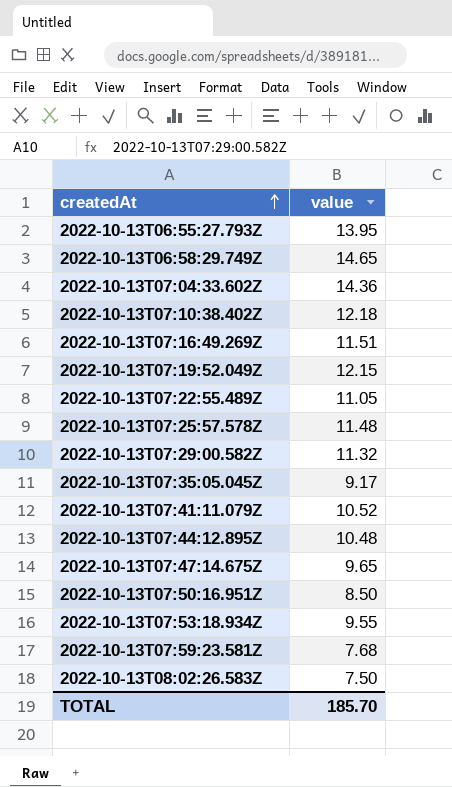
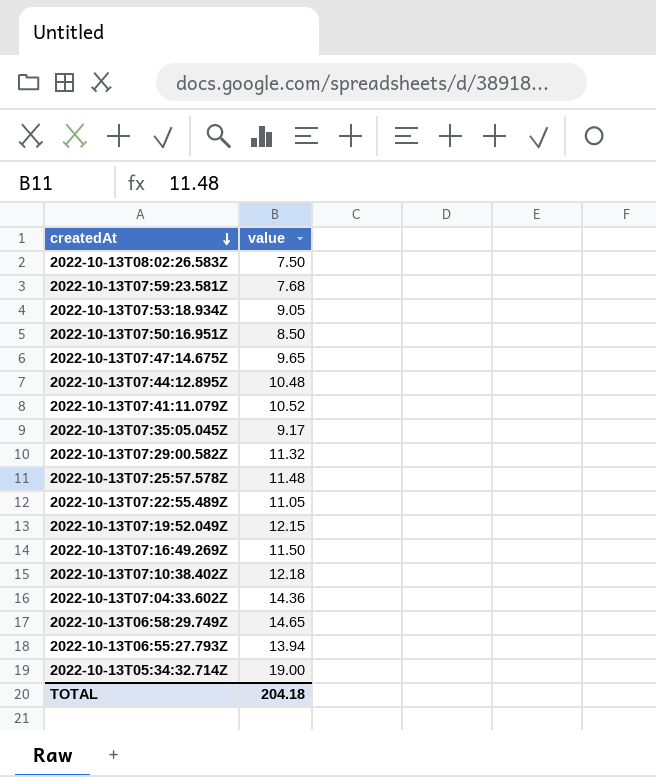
row order: createdAt ascending -> createdAt descending
2022-10-13T07:53:18.934Z | value: 9.55 -> 9.05
2022-10-13T07:16:49.269Z | value: 11.51 -> 11.50
2022-10-13T06:55:27.793Z | value: 13.95 -> 13.94
row 2022-10-13T05:34:32.714Z: none -> 19.00
TOTAL | value: 185.70 -> 204.18

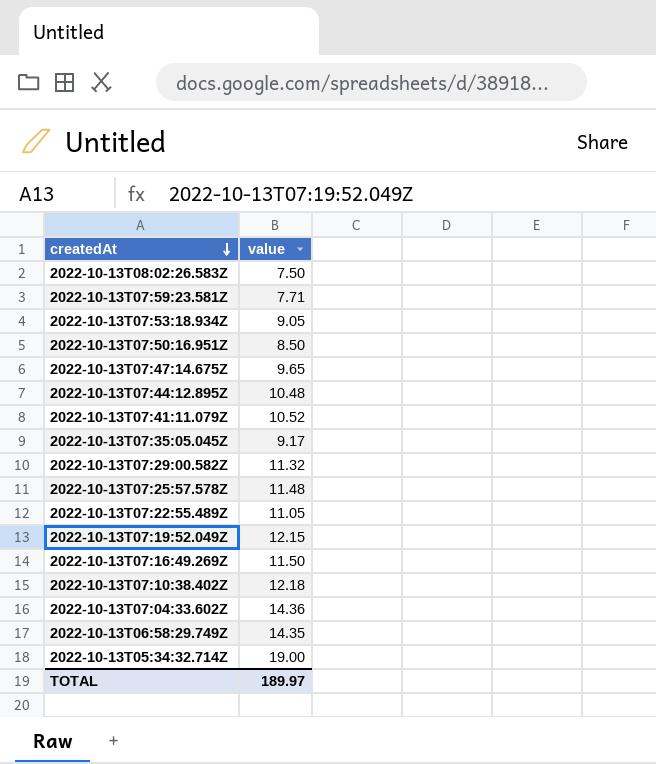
row 2022-10-13T06:55:27.793Z: 13.94 -> none
2022-10-13T07:59:23.581Z | value: 7.68 -> 7.71
2022-10-13T06:58:29.749Z | value: 14.65 -> 14.35
TOTAL | value: 204.18 -> 189.97

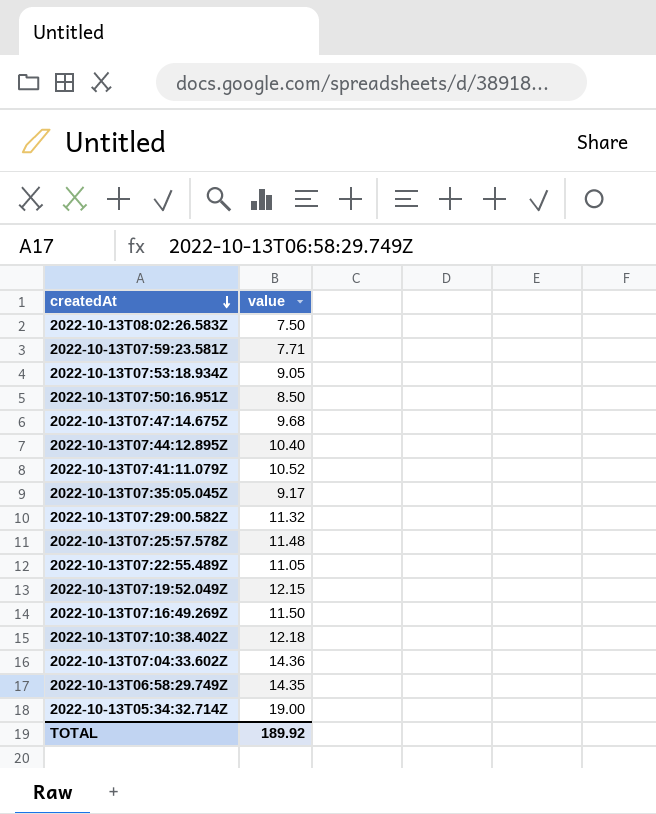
2022-10-13T07:47:14.675Z | value: 9.65 -> 9.68
2022-10-13T07:44:12.895Z | value: 10.48 -> 10.40
TOTAL | value: 189.97 -> 189.92

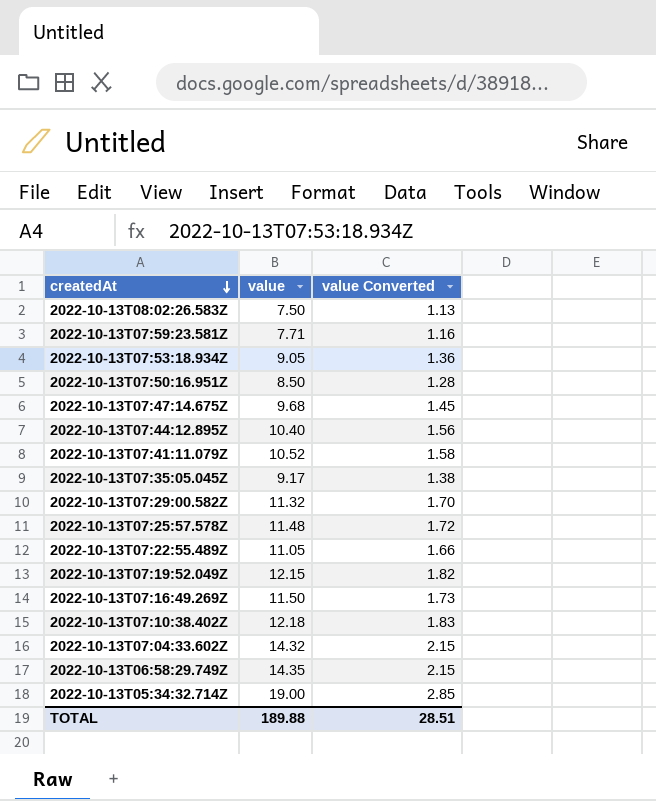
column value Converted | formula: none -> [value] * 0.15
2022-10-13T07:04:33.602Z | value: 14.36 -> 14.32
TOTAL | value: 189.92 -> 189.88

